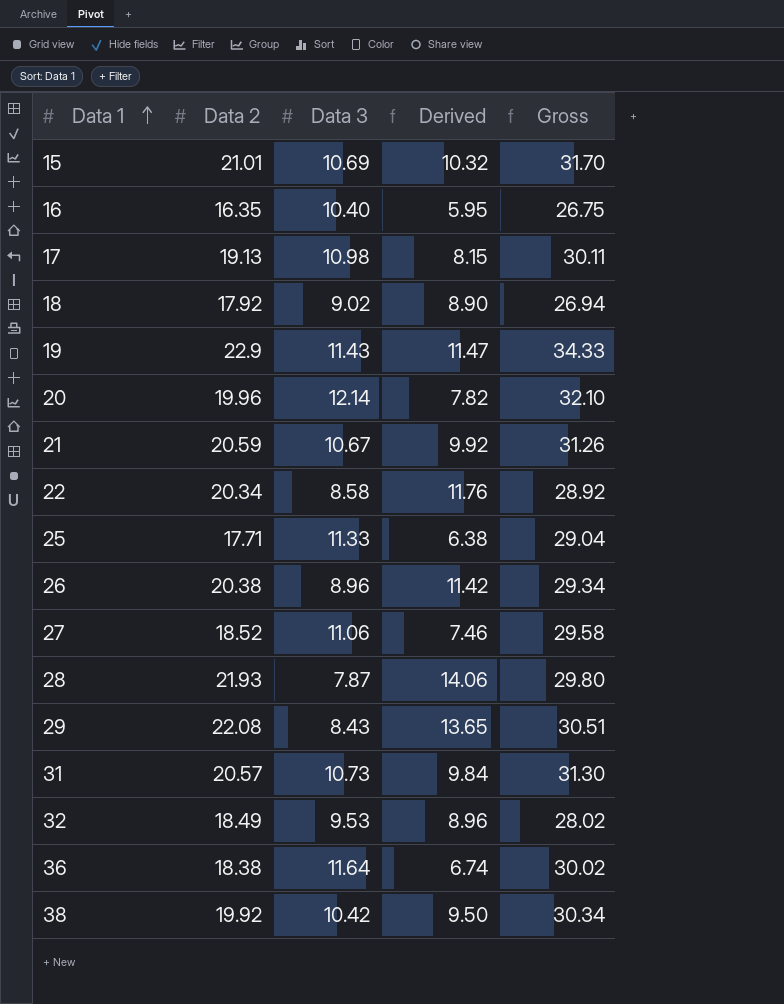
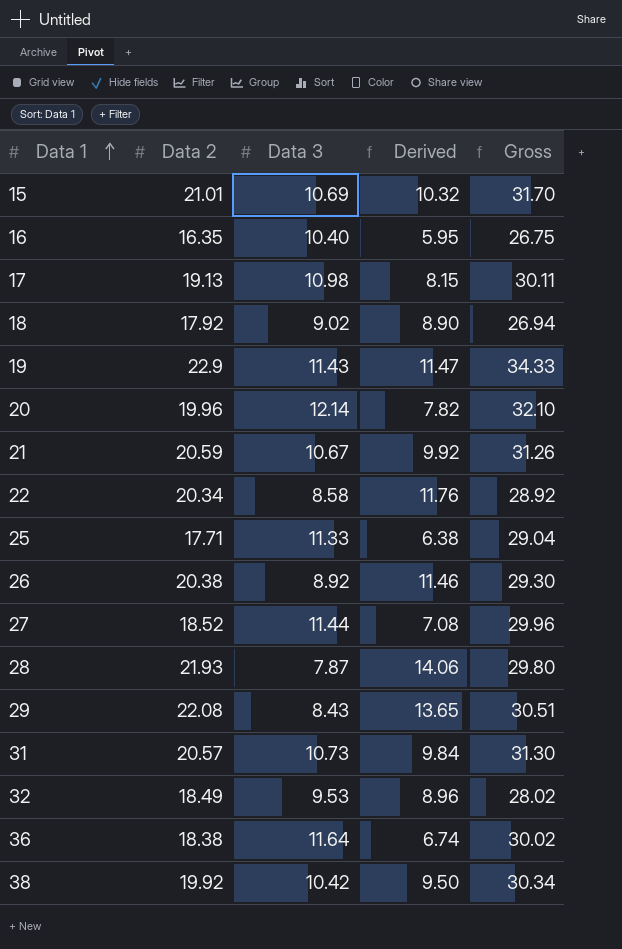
26 | Data 3: 8.96 -> 8.92
26 | Derived: 11.42 -> 11.46
26 | Gross: 29.34 -> 29.30
27 | Data 3: 11.06 -> 11.44
27 | Derived: 7.46 -> 7.08
27 | Gross: 29.58 -> 29.96

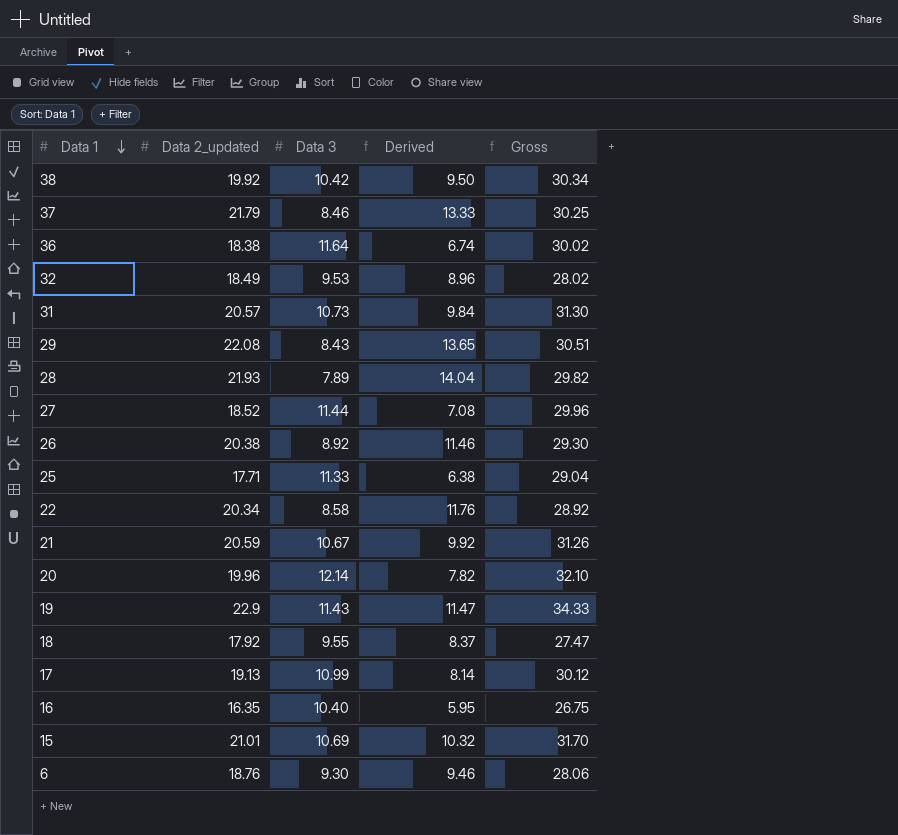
row order: Data 1 ascending -> Data 1 descending
column name: Data 2 -> Data 2_updated
row 37: none -> 21.79 | 8.46 | 13.33 | 30.25
28 | Data 3: 7.87 -> 7.89
28 | Derived: 14.06 -> 14.04
28 | Gross: 29.80 -> 29.82
18 | Data 3: 9.02 -> 9.55
18 | Derived: 8.90 -> 8.37
18 | Gross: 26.94 -> 27.47
17 | Data 3: 10.98 -> 10.99
17 | Derived: 8.15 -> 8.14
17 | Gross: 30.11 -> 30.12
row 6: none -> 18.76 | 9.30 | 9.46 | 28.06

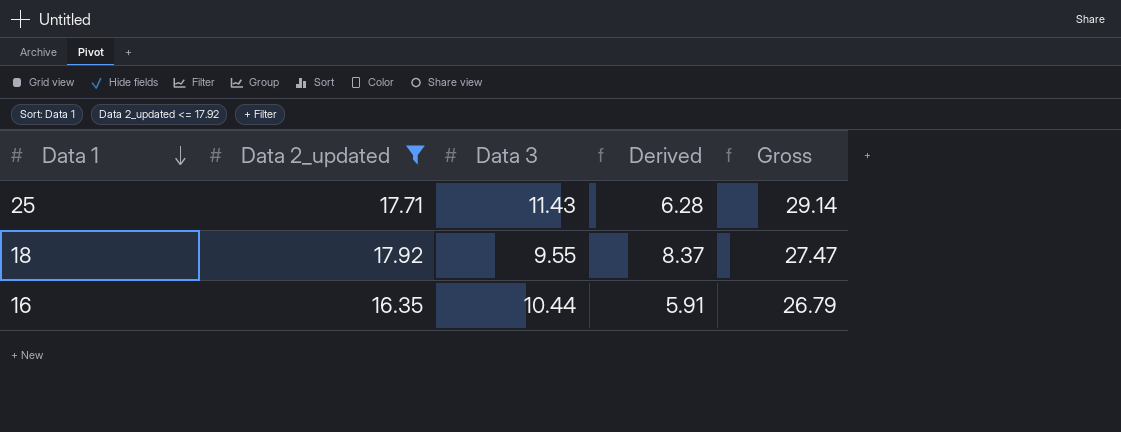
filter: none -> Data 2_updated <= 17.92
25 | Data 3: 11.33 -> 11.43
25 | Derived: 6.38 -> 6.28
25 | Gross: 29.04 -> 29.14
16 | Data 3: 10.40 -> 10.44
16 | Derived: 5.95 -> 5.91
16 | Gross: 26.75 -> 26.79

